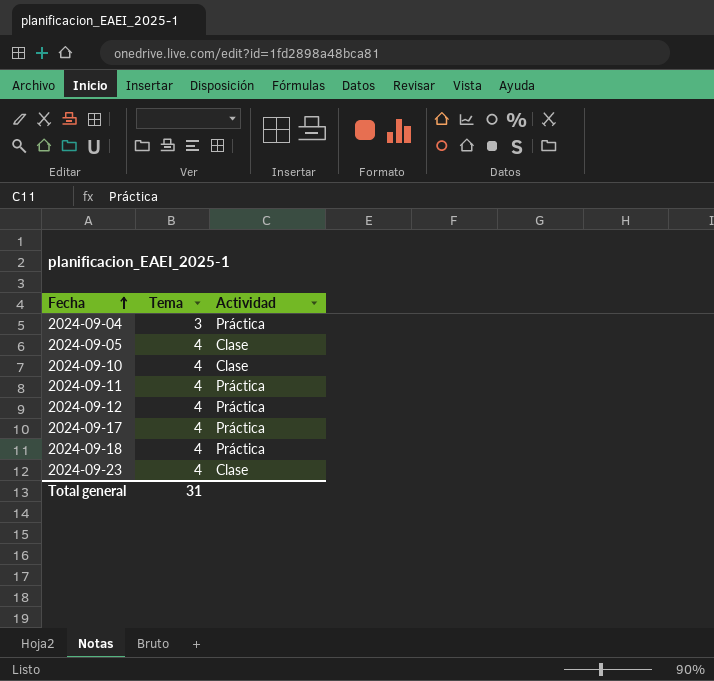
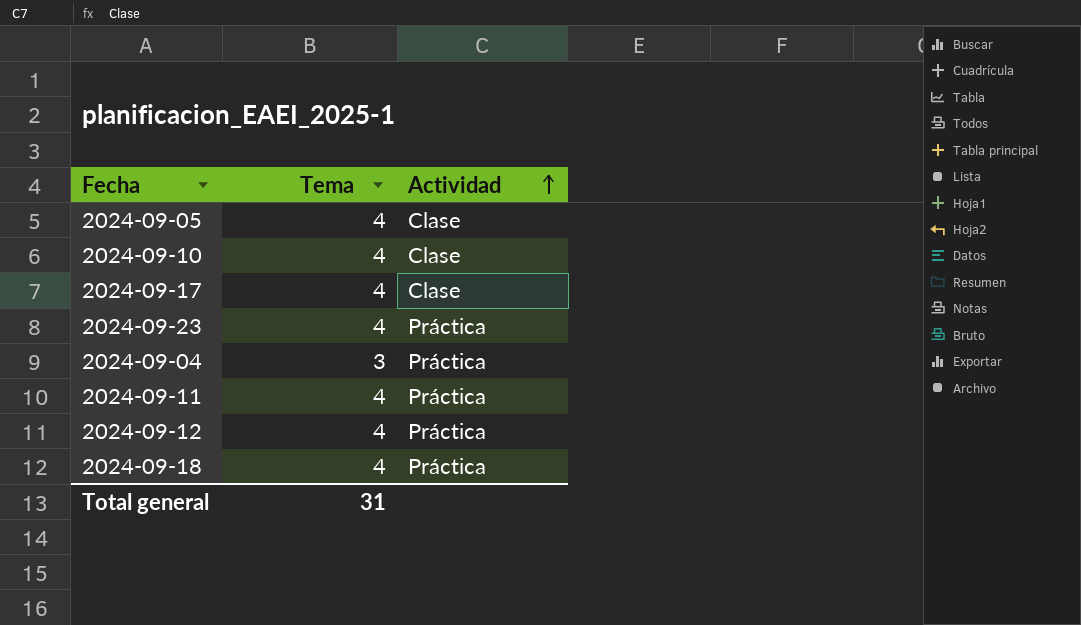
row order: Fecha ascending -> Actividad ascending
2024-09-17 | Actividad: Práctica -> Clase
2024-09-23 | Actividad: Clase -> Práctica

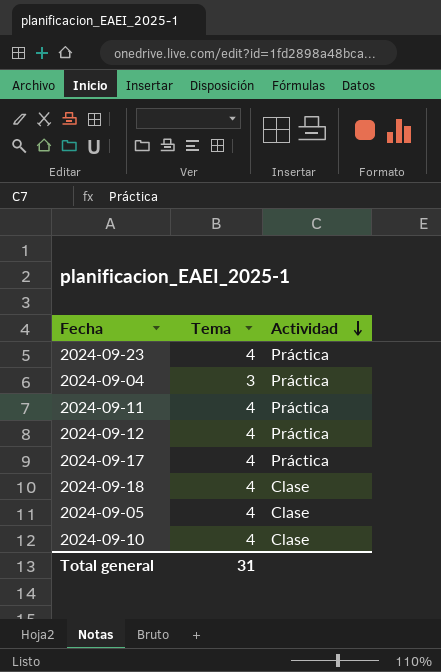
row order: Actividad ascending -> Actividad descending
2024-09-17 | Actividad: Clase -> Práctica
2024-09-18 | Actividad: Práctica -> Clase

